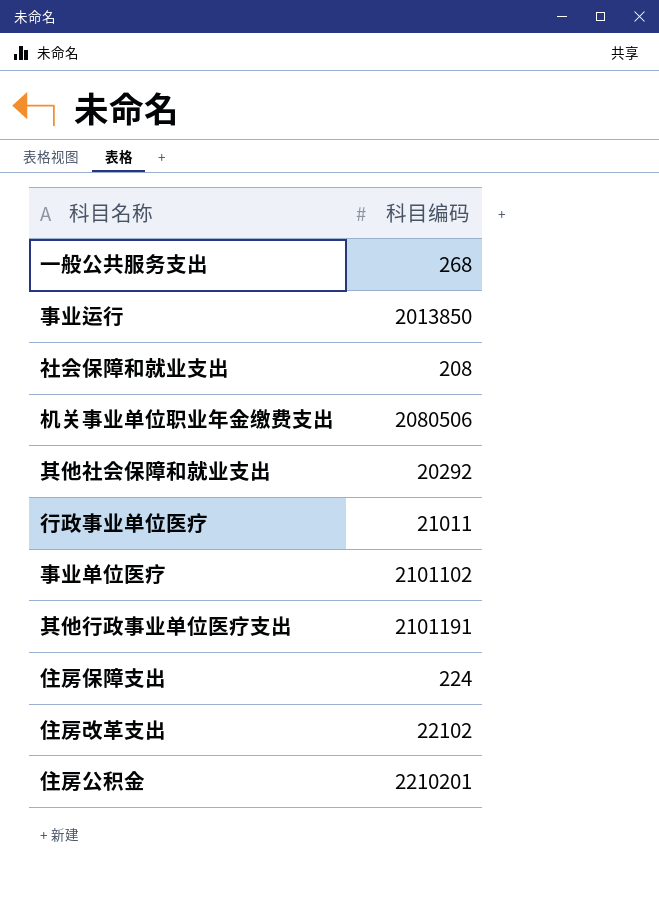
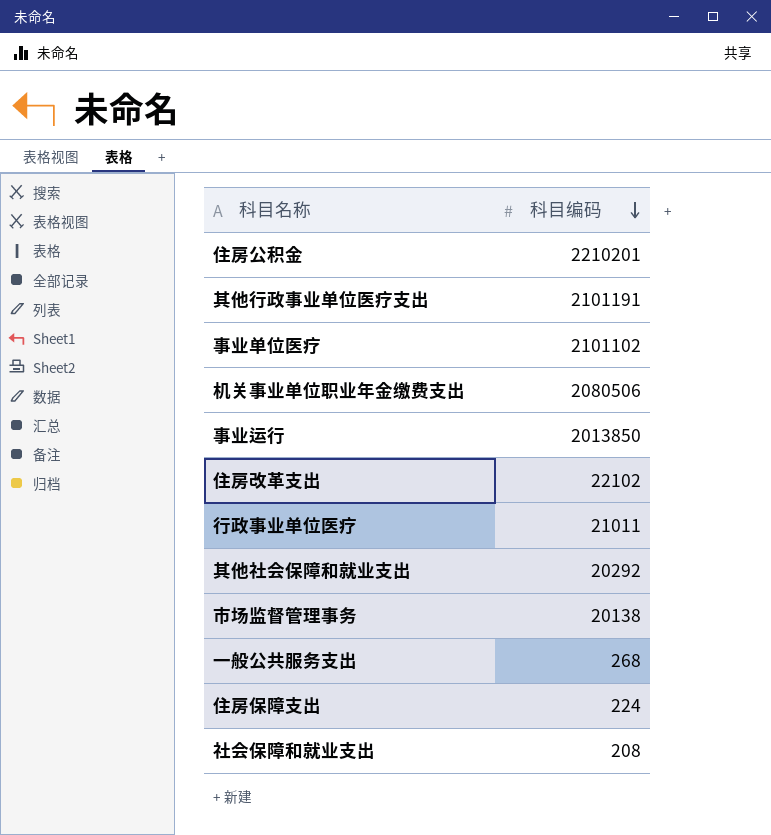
row order: none -> 科目编码 descending
row 市场监督管理事务: none -> 20138

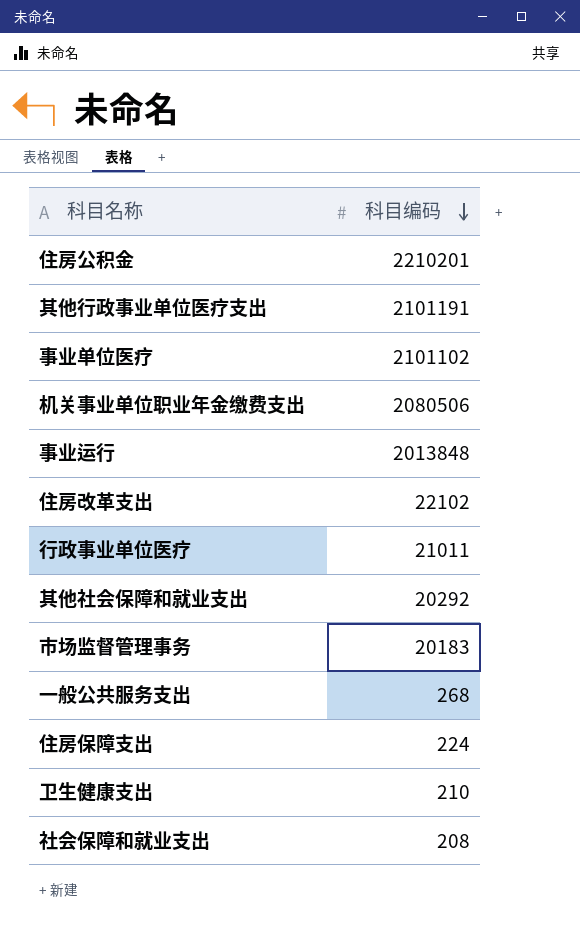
事业运行 | 科目编码: 2013850 -> 2013848
市场监督管理事务 | 科目编码: 20138 -> 20183
row 卫生健康支出: none -> 210

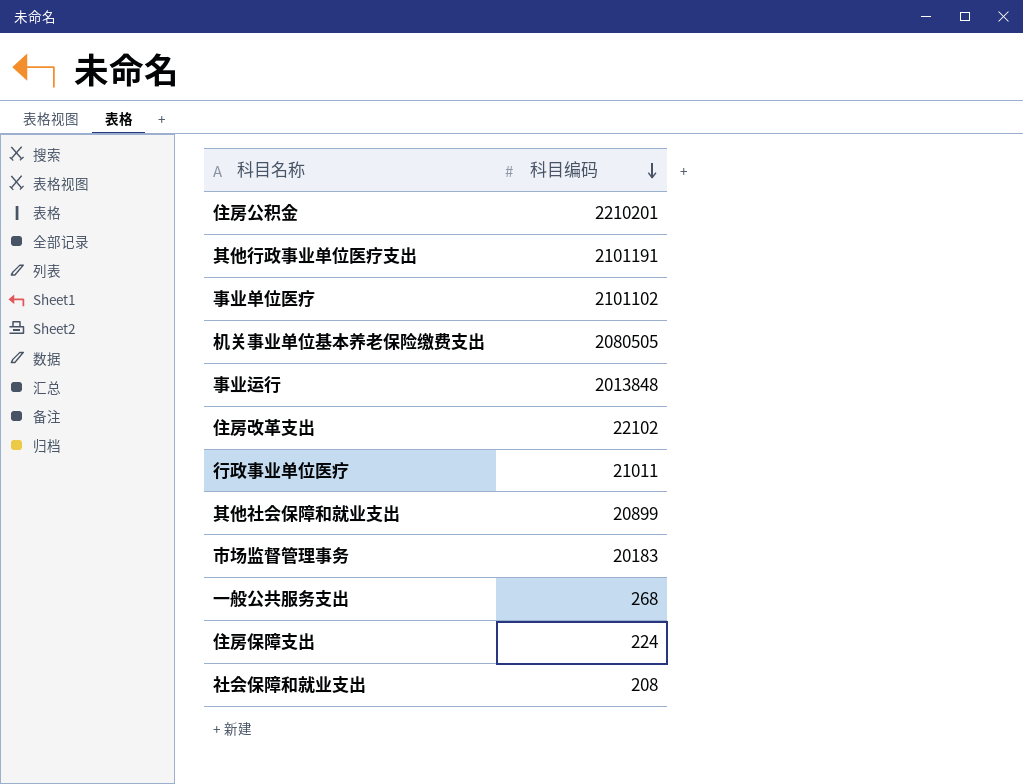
row 机关事业单位职业年金缴费支出: 2080506 -> none
row 卫生健康支出: 210 -> none
row 机关事业单位基本养老保险缴费支出: none -> 2080505
其他社会保障和就业支出 | 科目编码: 20292 -> 20899

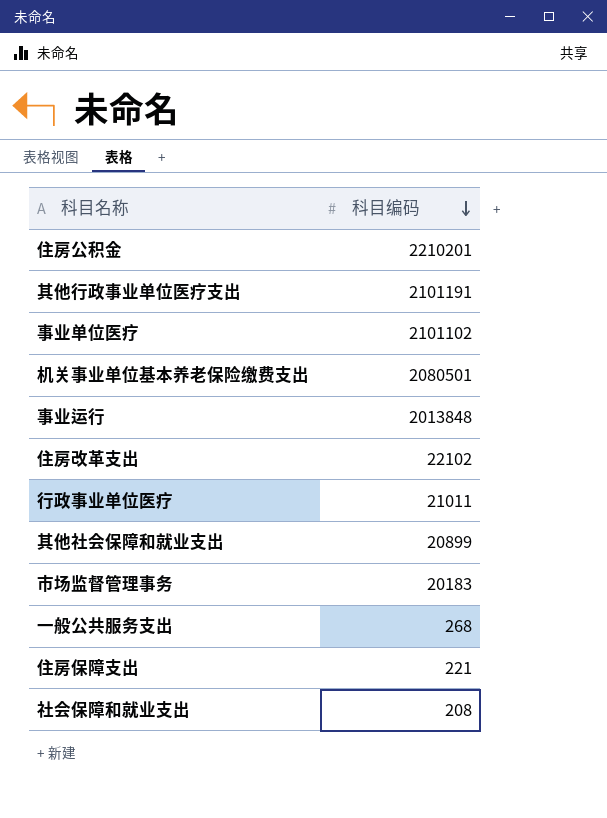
机关事业单位基本养老保险缴费支出 | 科目编码: 2080505 -> 2080501
住房保障支出 | 科目编码: 224 -> 221

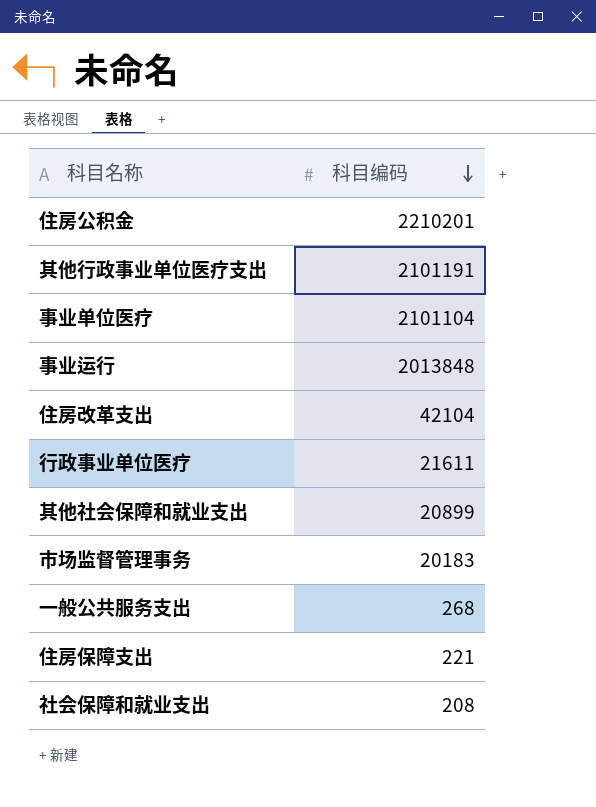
row 机关事业单位基本养老保险缴费支出: 2080501 -> none
事业单位医疗 | 科目编码: 2101102 -> 2101104
住房改革支出 | 科目编码: 22102 -> 42104
行政事业单位医疗 | 科目编码: 21011 -> 21611

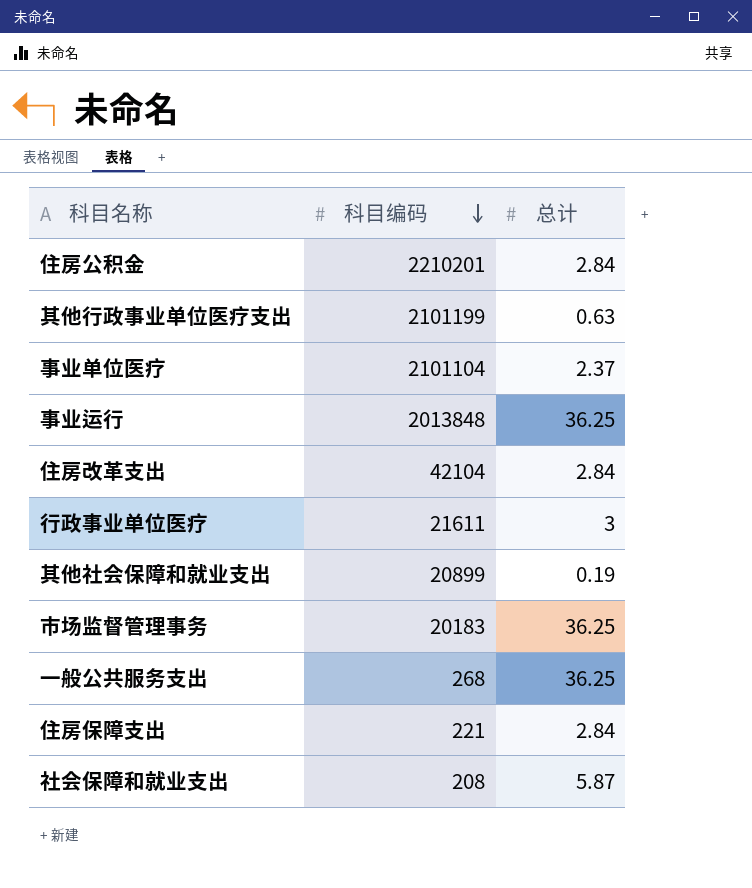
column 总计 | position: none -> 3
其他行政事业单位医疗支出 | 科目编码: 2101191 -> 2101199

